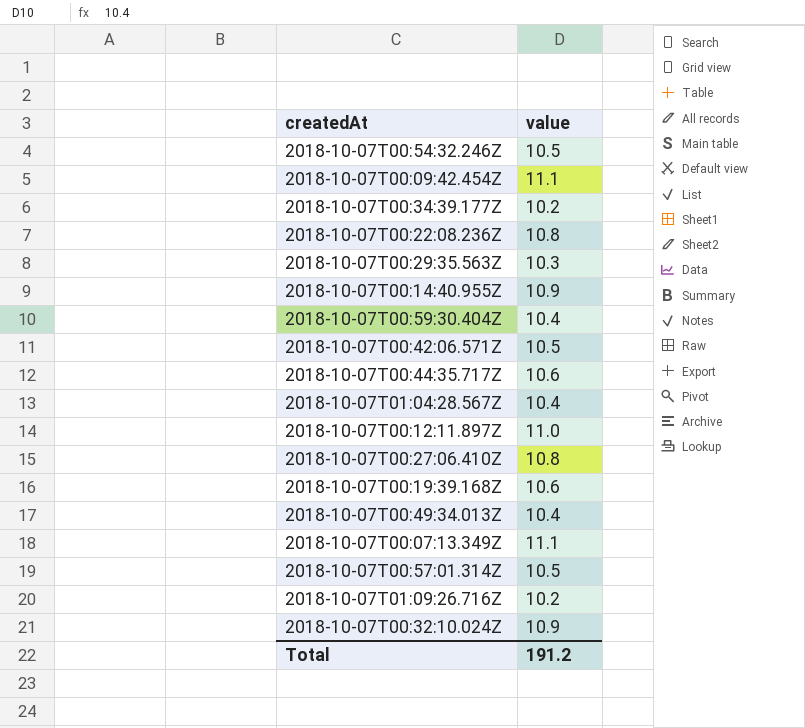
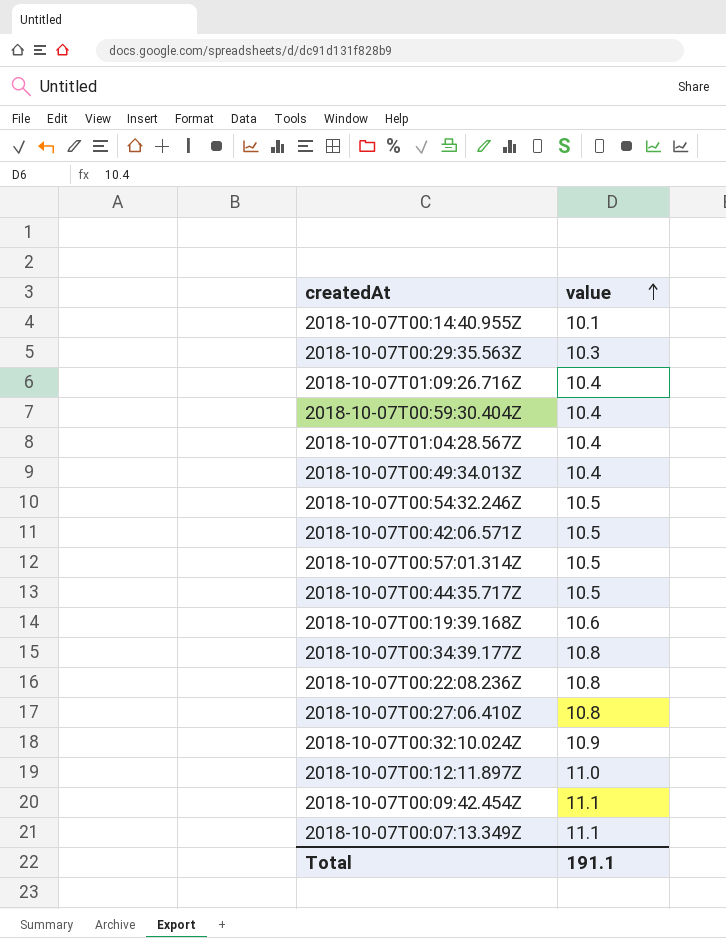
row order: none -> value ascending
2018-10-07T00:14:40.955Z | value: 10.9 -> 10.1
2018-10-07T01:09:26.716Z | value: 10.2 -> 10.4
2018-10-07T00:44:35.717Z | value: 10.6 -> 10.5
2018-10-07T00:34:39.177Z | value: 10.2 -> 10.8
Total | value: 191.2 -> 191.1

